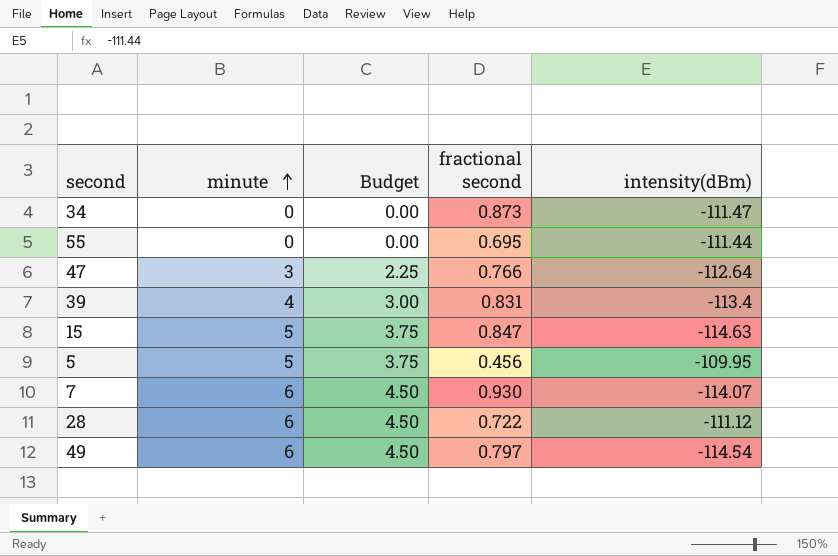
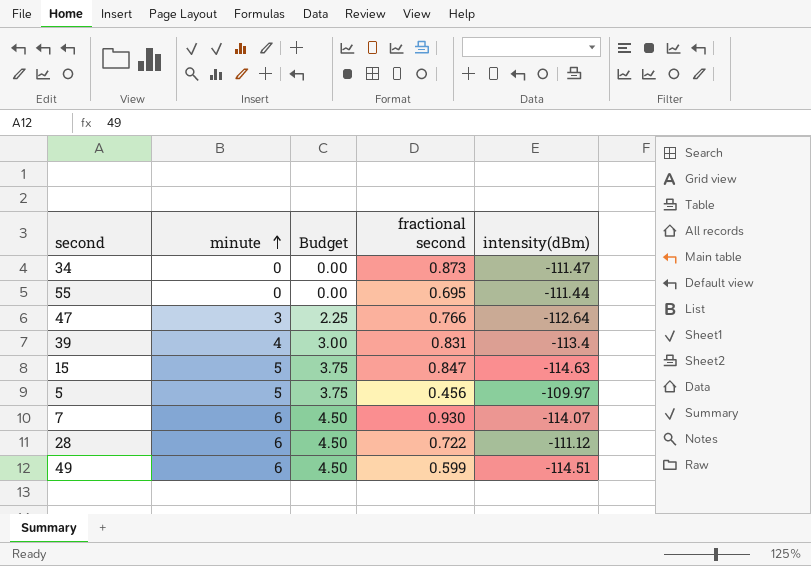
5 | intensity(dBm): -109.95 -> -109.97
49 | fractional second: 0.797 -> 0.599
49 | intensity(dBm): -114.54 -> -114.51

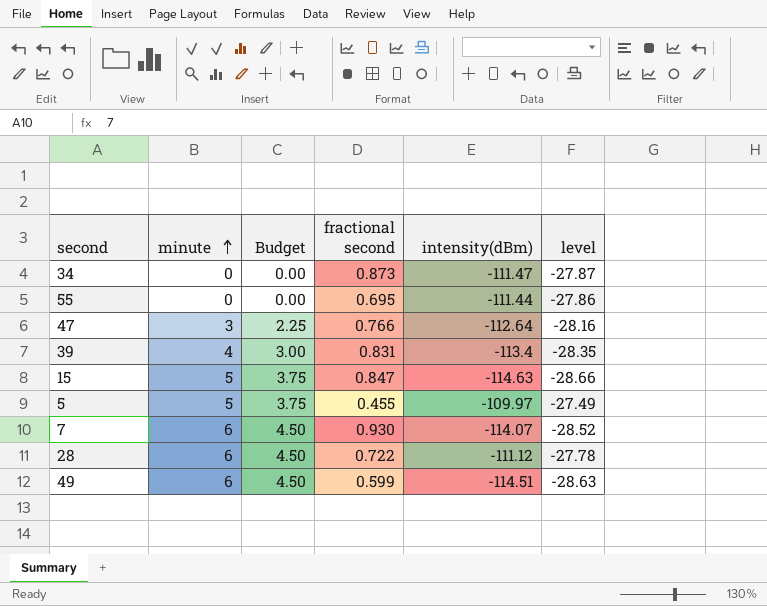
column level | formula: none -> [intensity(dBm)] * 0.25
5 | fractional second: 0.456 -> 0.455

